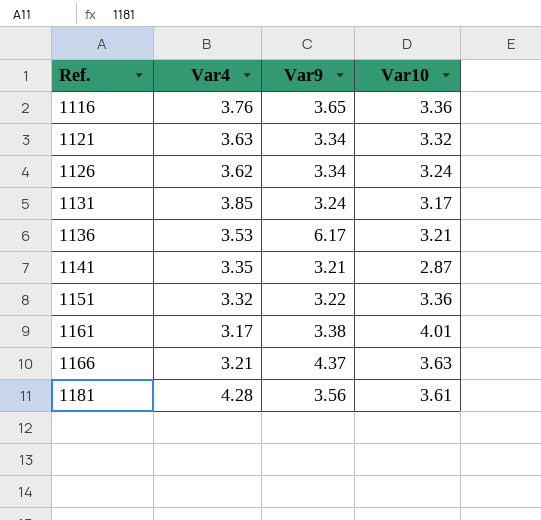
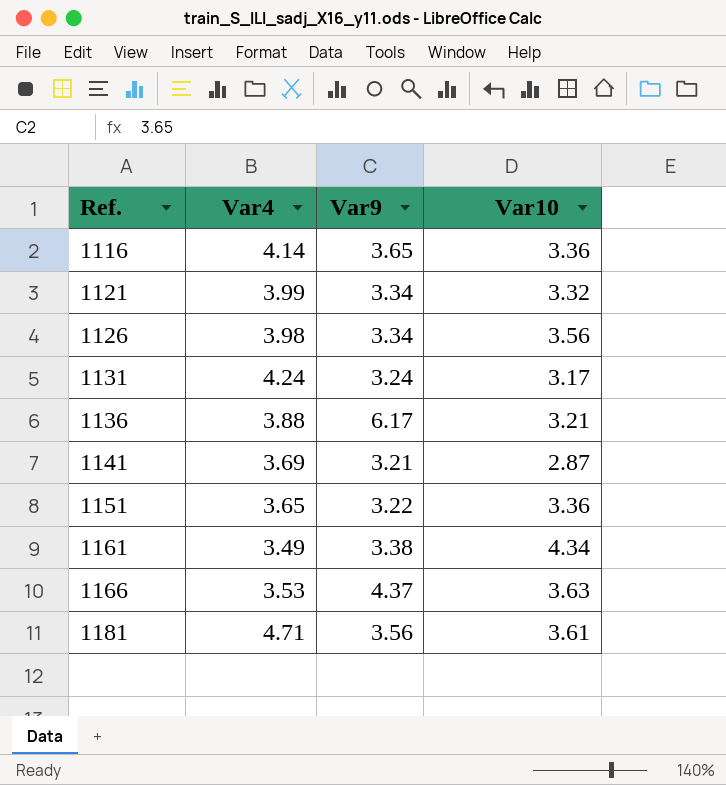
1116 | Var4: 3.76 -> 4.14
1121 | Var4: 3.63 -> 3.99
1126 | Var4: 3.62 -> 3.98
1126 | Var10: 3.24 -> 3.56
1131 | Var4: 3.85 -> 4.24
1136 | Var4: 3.53 -> 3.88
1141 | Var4: 3.35 -> 3.69
1151 | Var4: 3.32 -> 3.65
1161 | Var4: 3.17 -> 3.49
1161 | Var10: 4.01 -> 4.34
1166 | Var4: 3.21 -> 3.53
1181 | Var4: 4.28 -> 4.71

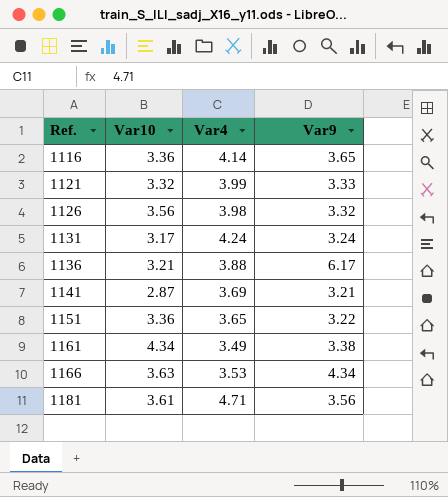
column Var10 | position: 4 -> 2
1121 | Var9: 3.34 -> 3.33
1126 | Var9: 3.34 -> 3.32
1166 | Var9: 4.37 -> 4.34

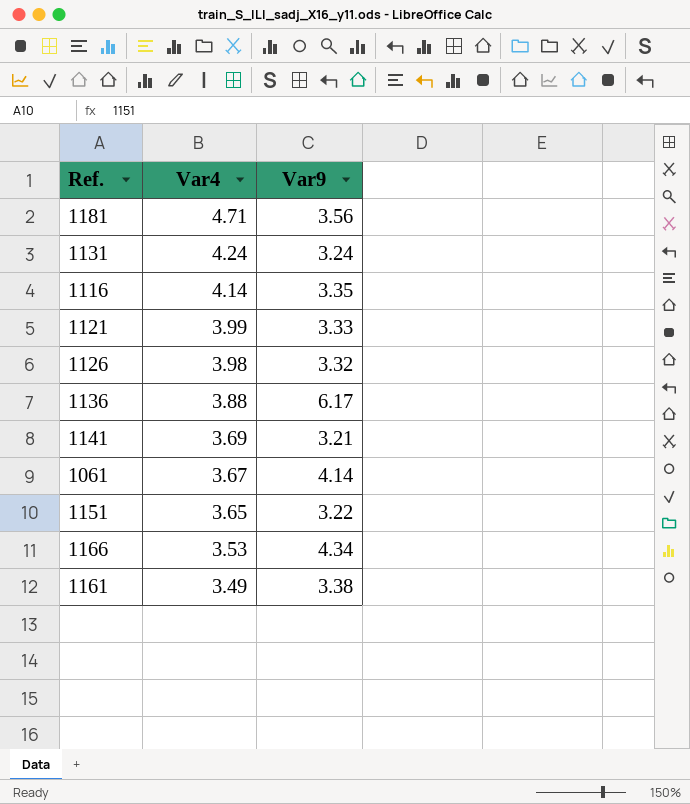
row order: Ref. ascending -> Var4 descending
column Var10 | position: 2 -> none
1116 | Var9: 3.65 -> 3.35
row 1061: none -> 3.67 | 4.14

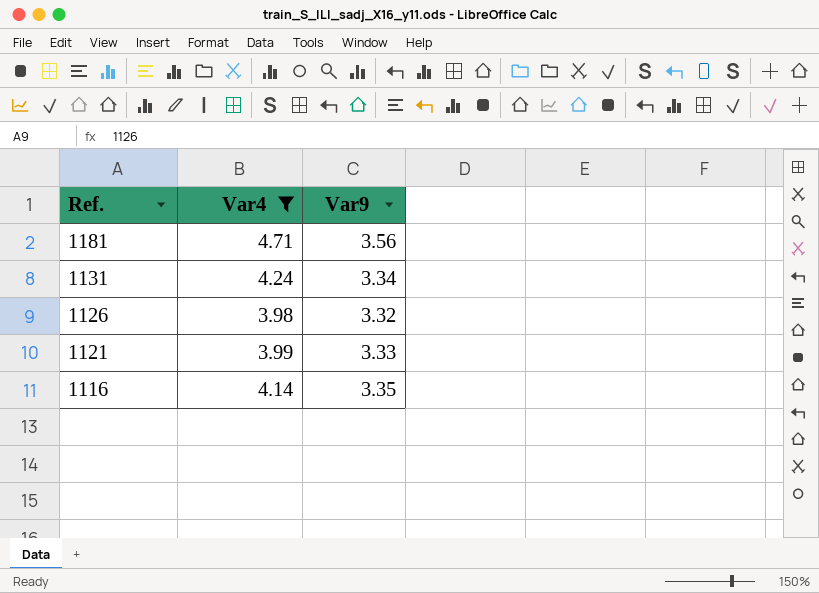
filter: none -> Var4 >= 3.98
row order: Var4 descending -> Ref. descending
1131 | Var9: 3.24 -> 3.34

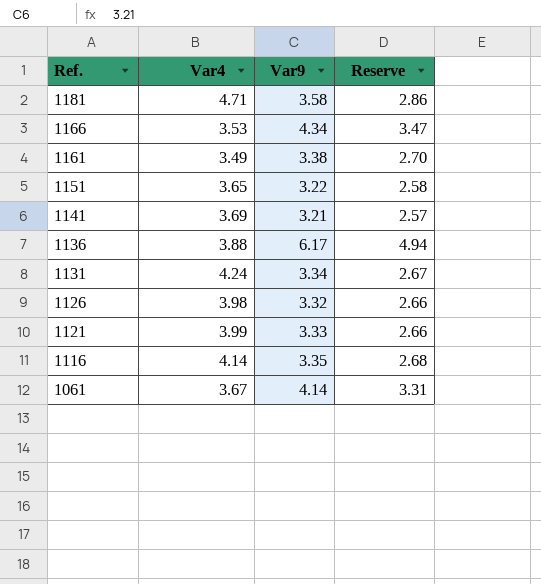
filter: Var4 >= 3.98 -> none
column Reserve | formula: none -> [Var9] * 0.8
1181 | Var9: 3.56 -> 3.58

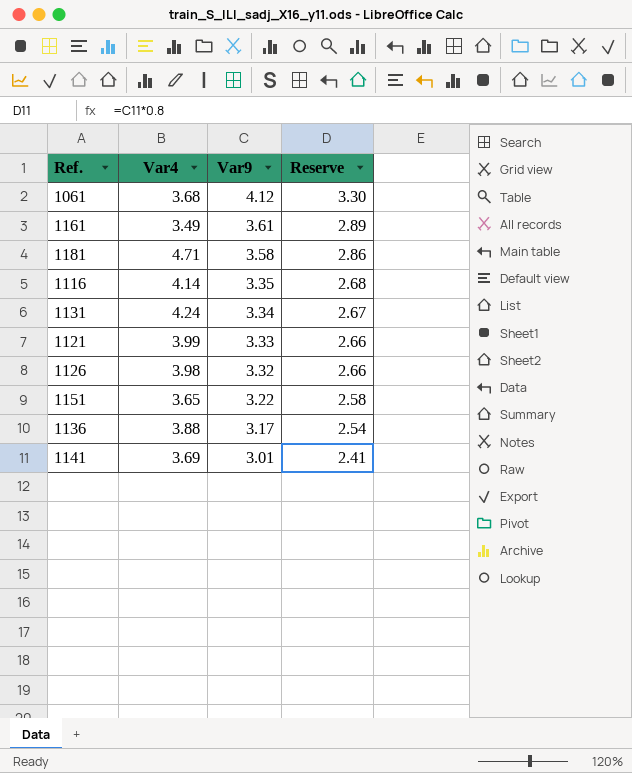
row order: Ref. descending -> Var9 descending
row 1166: 3.53 | 4.34 | 3.47 -> none
1061 | Var4: 3.67 -> 3.68
1061 | Var9: 4.14 -> 4.12
1061 | Reserve: 3.31 -> 3.30
1161 | Var9: 3.38 -> 3.61
1161 | Reserve: 2.70 -> 2.89
1136 | Var9: 6.17 -> 3.17
1136 | Reserve: 4.94 -> 2.54
1141 | Var9: 3.21 -> 3.01
1141 | Reserve: 2.57 -> 2.41

